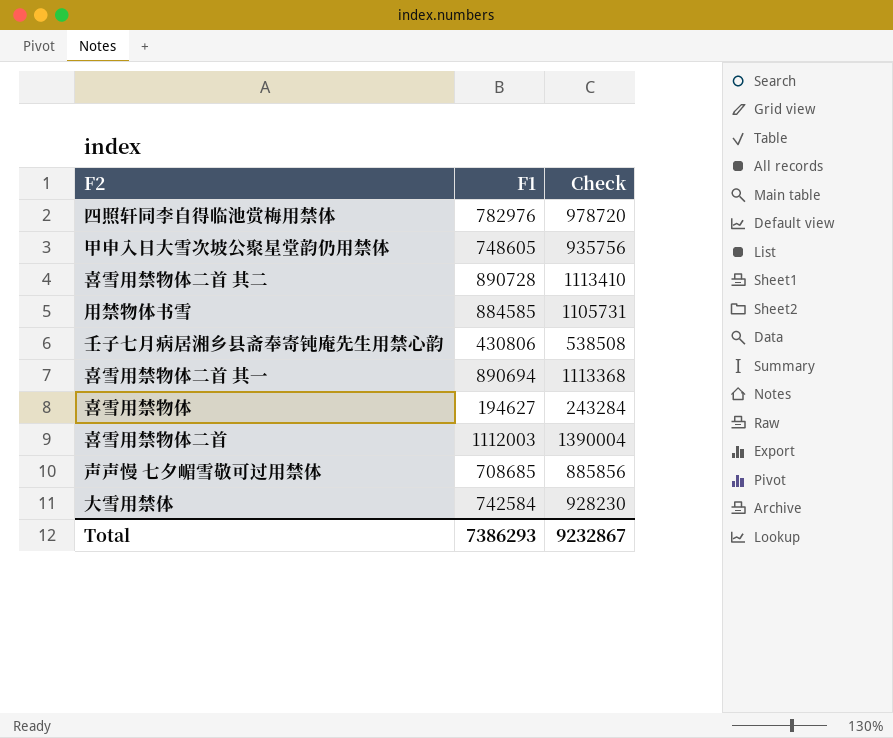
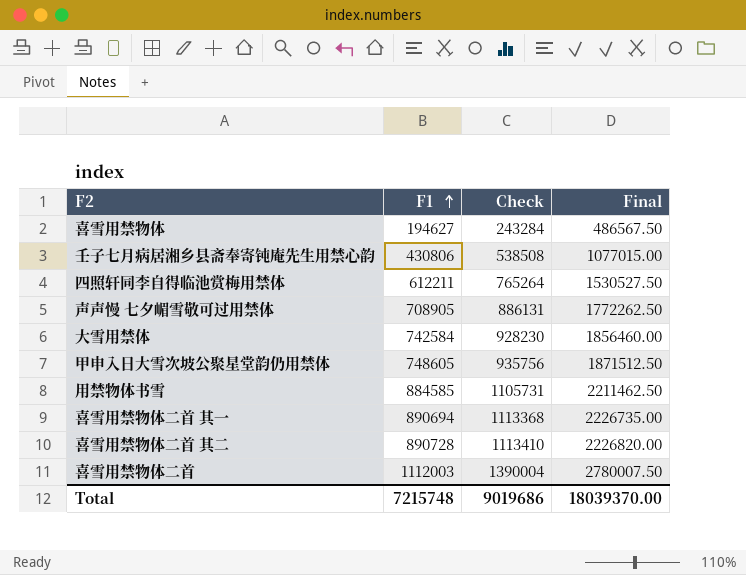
row order: none -> F1 ascending
column Final | formula: none -> [F1] * 2.5
四照轩同李自得临池赏梅用禁体 | F1: 782976 -> 612211
四照轩同李自得临池赏梅用禁体 | Check: 978720 -> 765264
声声慢 七夕嵋雪敬可过用禁体 | F1: 708685 -> 708905
声声慢 七夕嵋雪敬可过用禁体 | Check: 885856 -> 886131
Total | F1: 7386293 -> 7215748
Total | Check: 9232867 -> 9019686

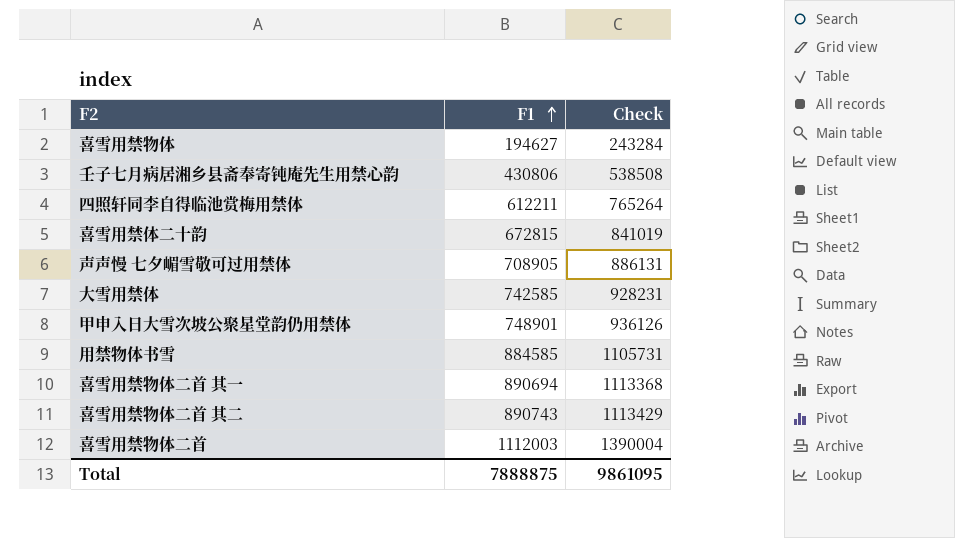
column Final | formula: [F1] * 2.5 -> none
row 喜雪用禁体二十韵: none -> 672815 | 841019
大雪用禁体 | F1: 742584 -> 742585
大雪用禁体 | Check: 928230 -> 928231
甲申入日大雪次坡公聚星堂韵仍用禁体 | F1: 748605 -> 748901
甲申入日大雪次坡公聚星堂韵仍用禁体 | Check: 935756 -> 936126
喜雪用禁物体二首 其二 | F1: 890728 -> 890743
喜雪用禁物体二首 其二 | Check: 1113410 -> 1113429
Total | F1: 7215748 -> 7888875
Total | Check: 9019686 -> 9861095

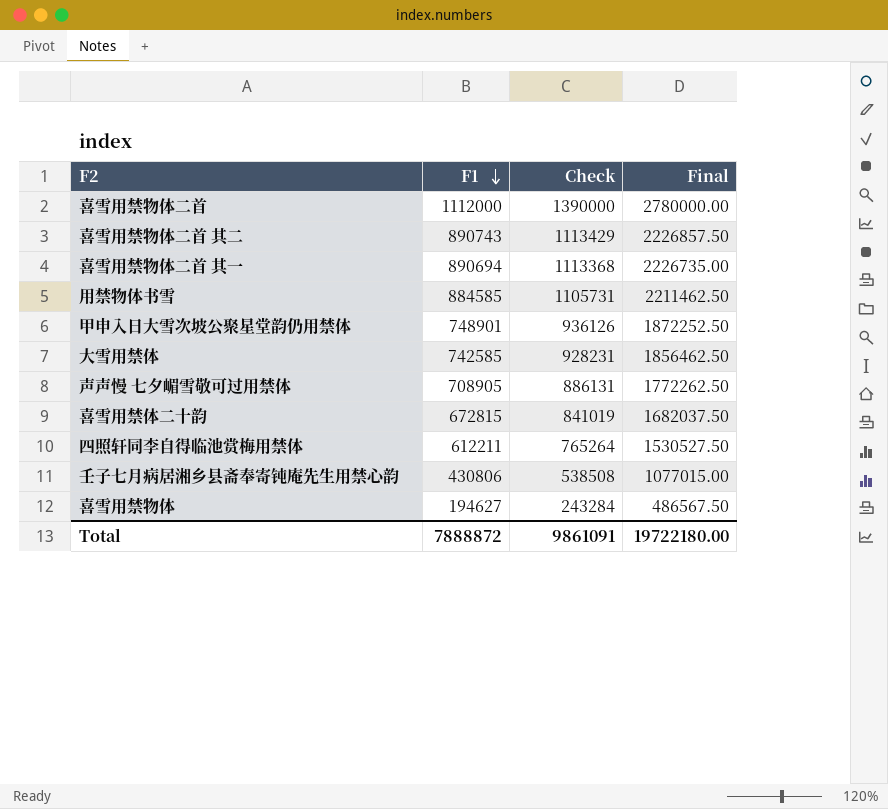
row order: F1 ascending -> F1 descending
column Final | formula: none -> [F1] * 2.5
喜雪用禁物体二首 | F1: 1112003 -> 1112000
喜雪用禁物体二首 | Check: 1390004 -> 1390000
Total | F1: 7888875 -> 7888872
Total | Check: 9861095 -> 9861091

